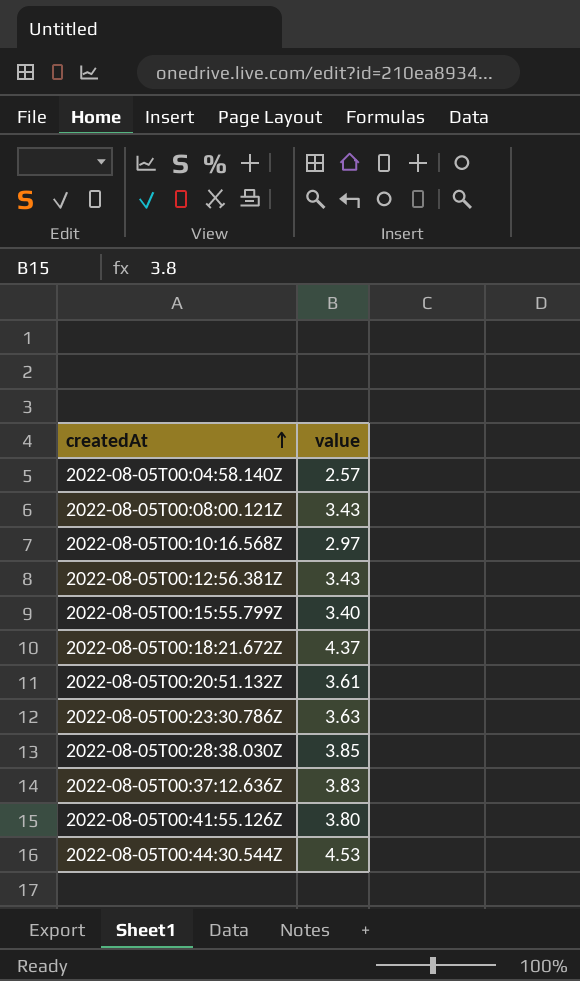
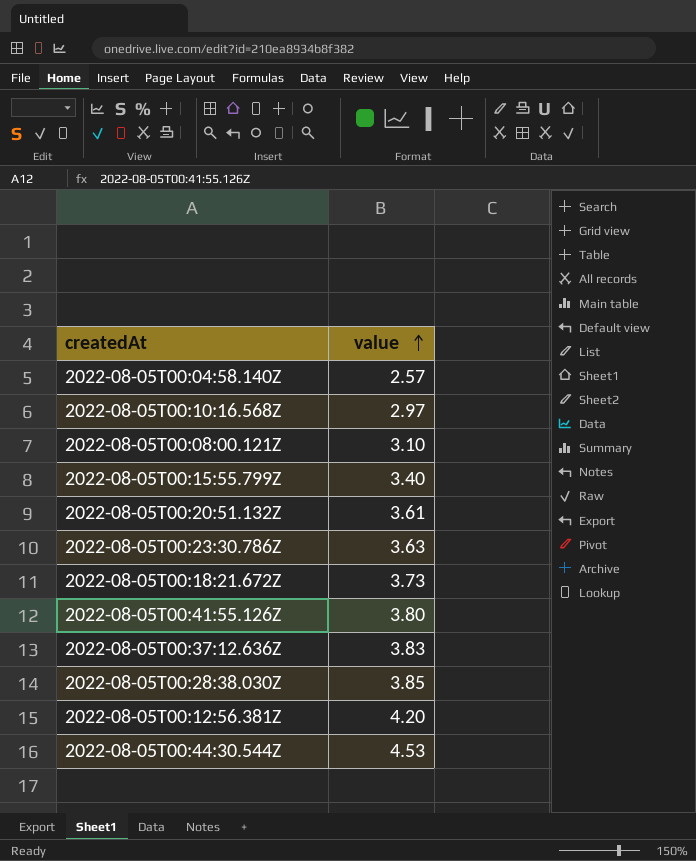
row order: createdAt ascending -> value ascending
2022-08-05T00:08:00.121Z | value: 3.43 -> 3.10
2022-08-05T00:18:21.672Z | value: 4.37 -> 3.73
2022-08-05T00:12:56.381Z | value: 3.43 -> 4.20

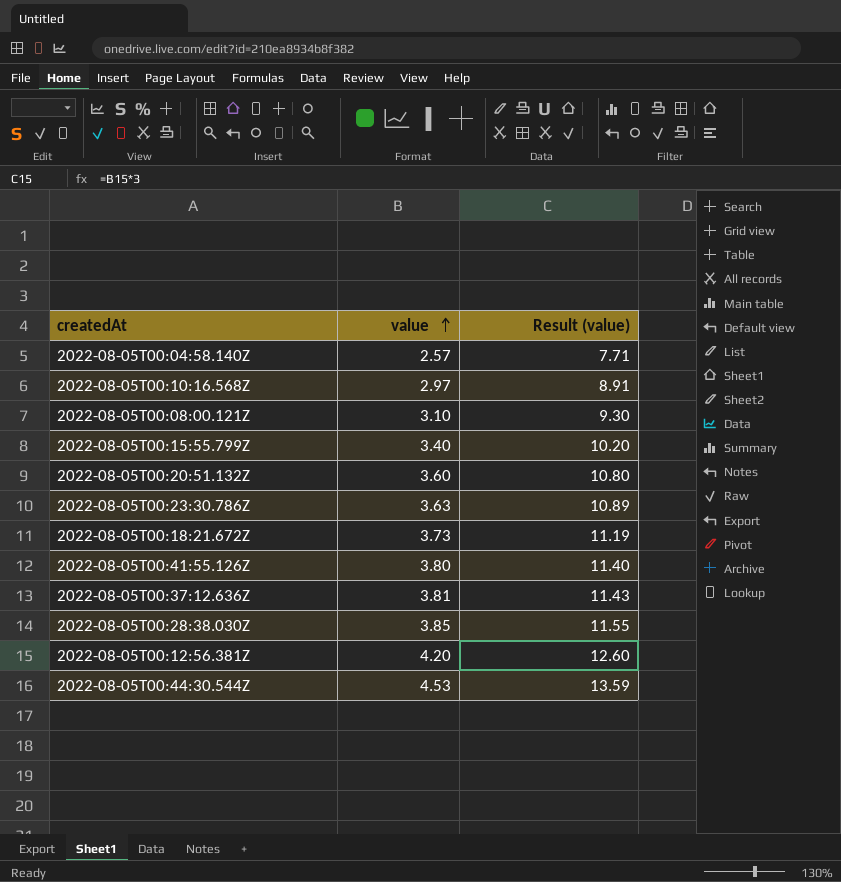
column Result (value) | formula: none -> [value] * 3
2022-08-05T00:20:51.132Z | value: 3.61 -> 3.60
2022-08-05T00:37:12.636Z | value: 3.83 -> 3.81

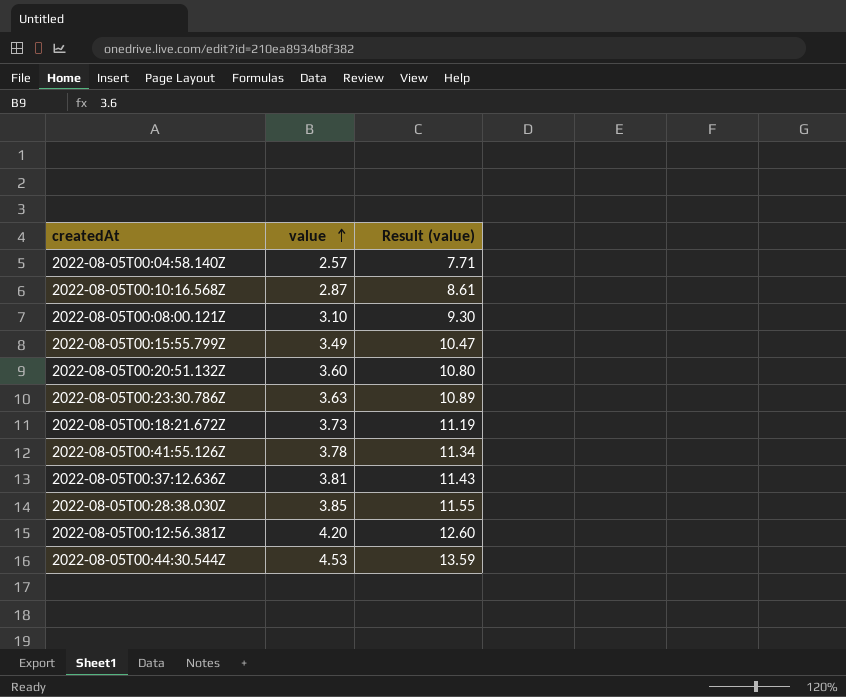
2022-08-05T00:10:16.568Z | value: 2.97 -> 2.87
2022-08-05T00:10:16.568Z | Result (value): 8.91 -> 8.61
2022-08-05T00:15:55.799Z | value: 3.40 -> 3.49
2022-08-05T00:15:55.799Z | Result (value): 10.20 -> 10.47
2022-08-05T00:41:55.126Z | value: 3.80 -> 3.78
2022-08-05T00:41:55.126Z | Result (value): 11.40 -> 11.34

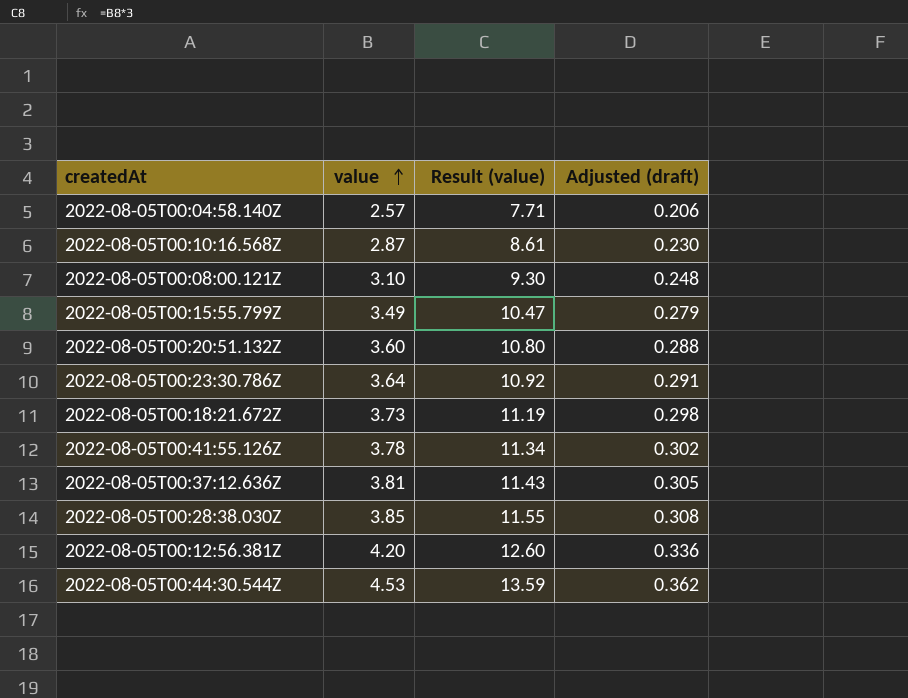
column Adjusted (draft) | formula: none -> [value] * 0.08
2022-08-05T00:23:30.786Z | value: 3.63 -> 3.64
2022-08-05T00:23:30.786Z | Result (value): 10.89 -> 10.92

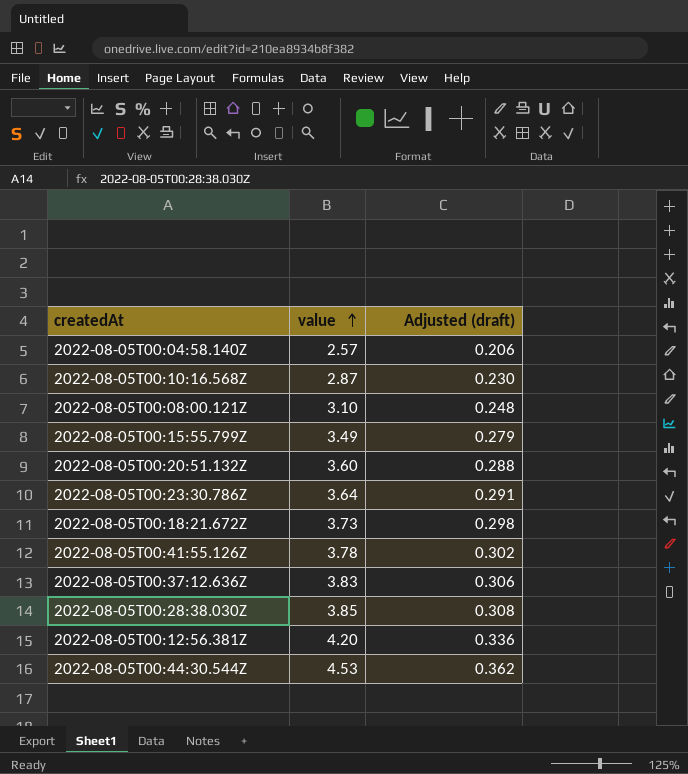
column Result (value) | formula: [value] * 3 -> none
2022-08-05T00:37:12.636Z | value: 3.81 -> 3.83
2022-08-05T00:37:12.636Z | Adjusted (draft): 0.305 -> 0.306

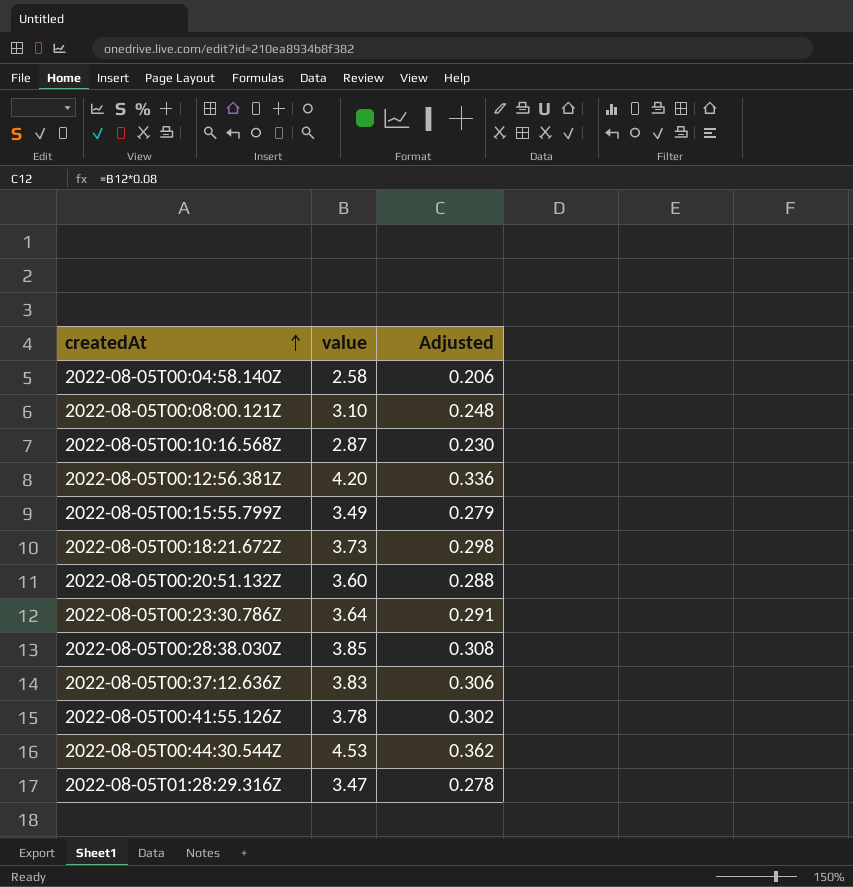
row order: value ascending -> createdAt ascending
column name: Adjusted (draft) -> Adjusted
2022-08-05T00:04:58.140Z | value: 2.57 -> 2.58
row 2022-08-05T01:28:29.316Z: none -> 3.47 | 0.278

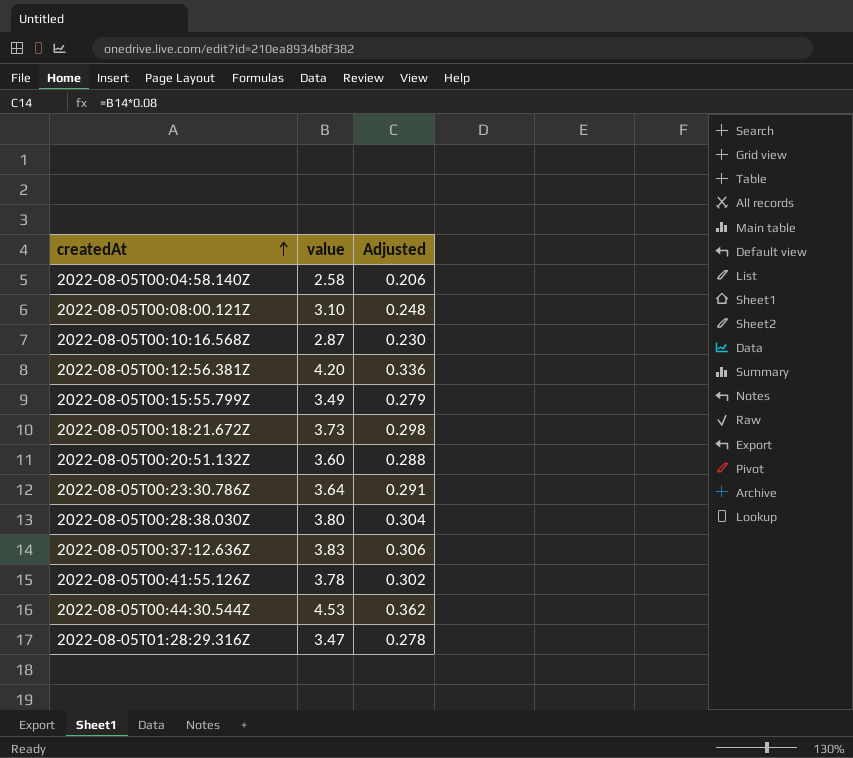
2022-08-05T00:28:38.030Z | value: 3.85 -> 3.80
2022-08-05T00:28:38.030Z | Adjusted: 0.308 -> 0.304

